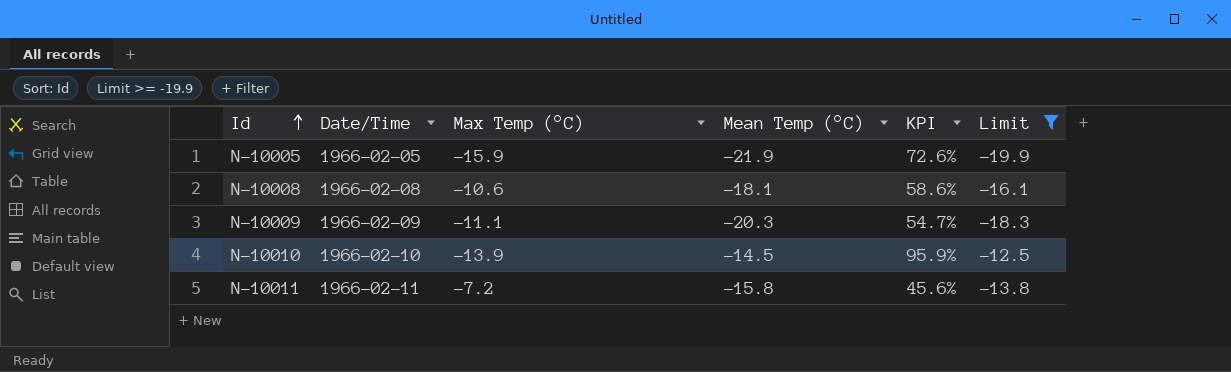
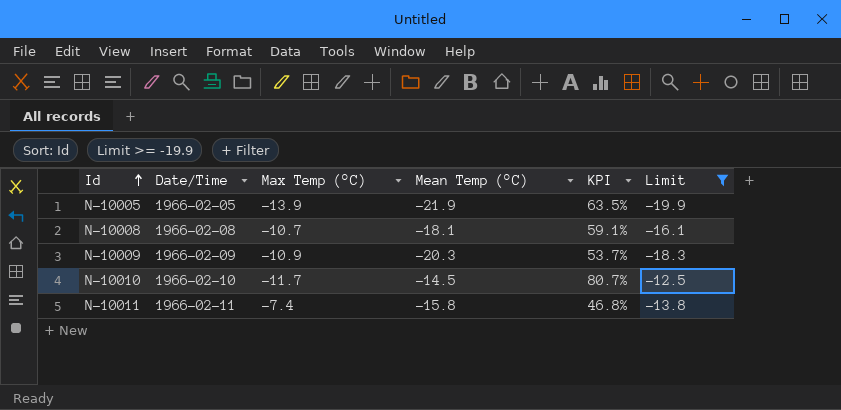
N-10005 | Max Temp (°C): -15.9 -> -13.9
N-10005 | KPI: 72.6% -> 63.5%
N-10008 | Max Temp (°C): -10.6 -> -10.7
N-10008 | KPI: 58.6% -> 59.1%
N-10009 | Max Temp (°C): -11.1 -> -10.9
N-10009 | KPI: 54.7% -> 53.7%
N-10010 | Max Temp (°C): -13.9 -> -11.7
N-10010 | KPI: 95.9% -> 80.7%
N-10011 | Max Temp (°C): -7.2 -> -7.4
N-10011 | KPI: 45.6% -> 46.8%

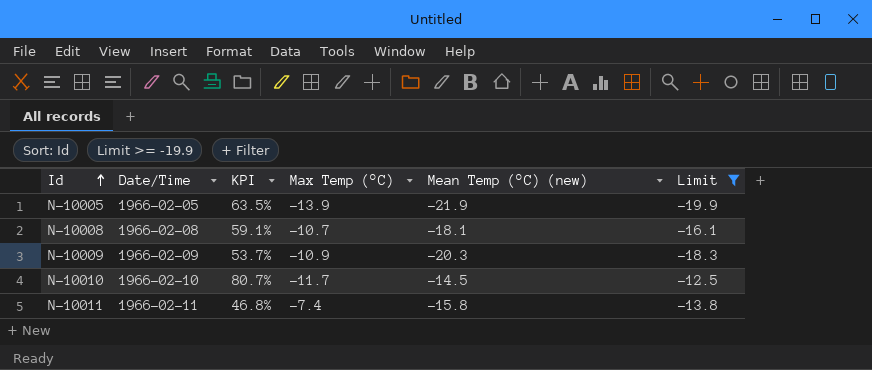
column KPI | position: 5 -> 3
column name: Mean Temp (°C) -> Mean Temp (°C) (new)

